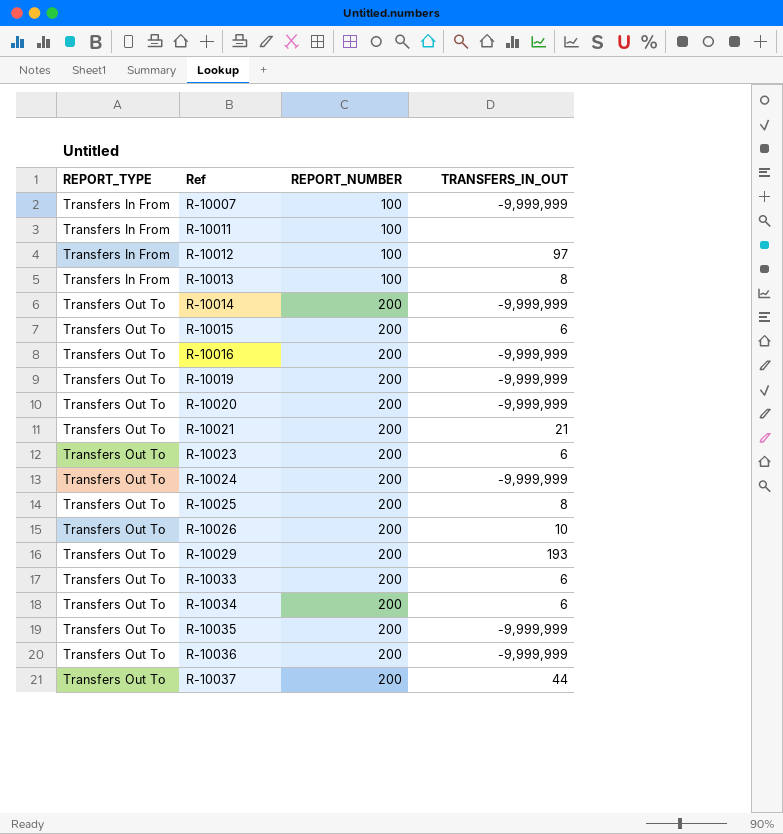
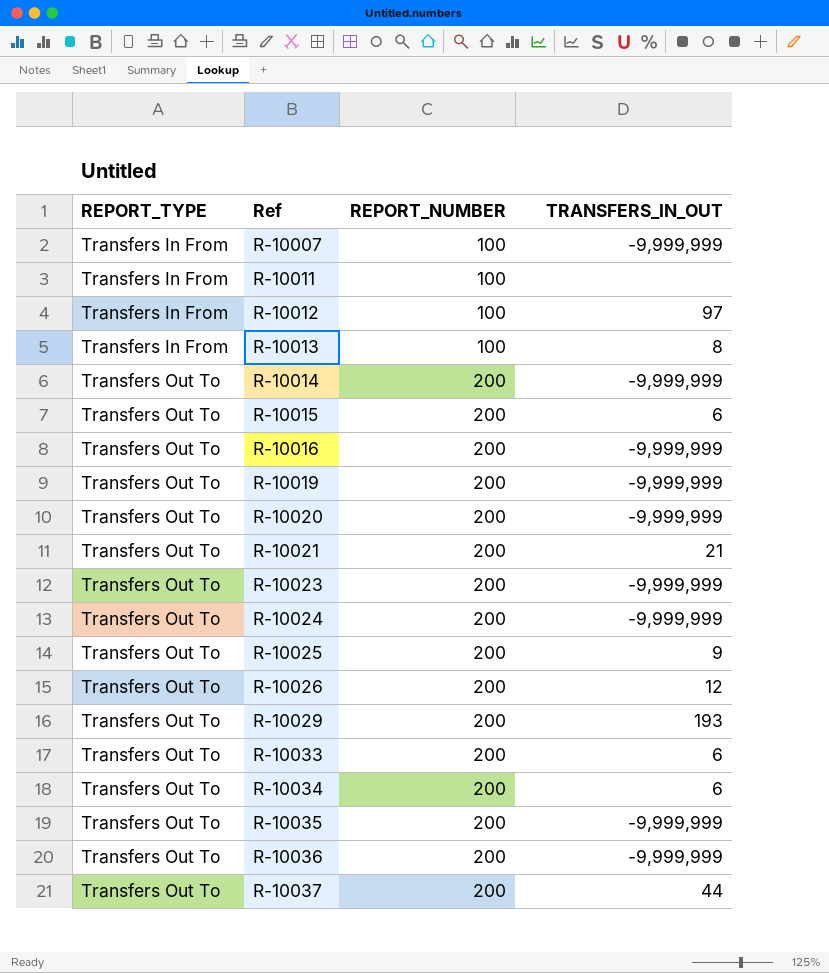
R-10023 | TRANSFERS_IN_OUT: 6 -> -9,999,999
R-10025 | TRANSFERS_IN_OUT: 8 -> 9
R-10026 | TRANSFERS_IN_OUT: 10 -> 12

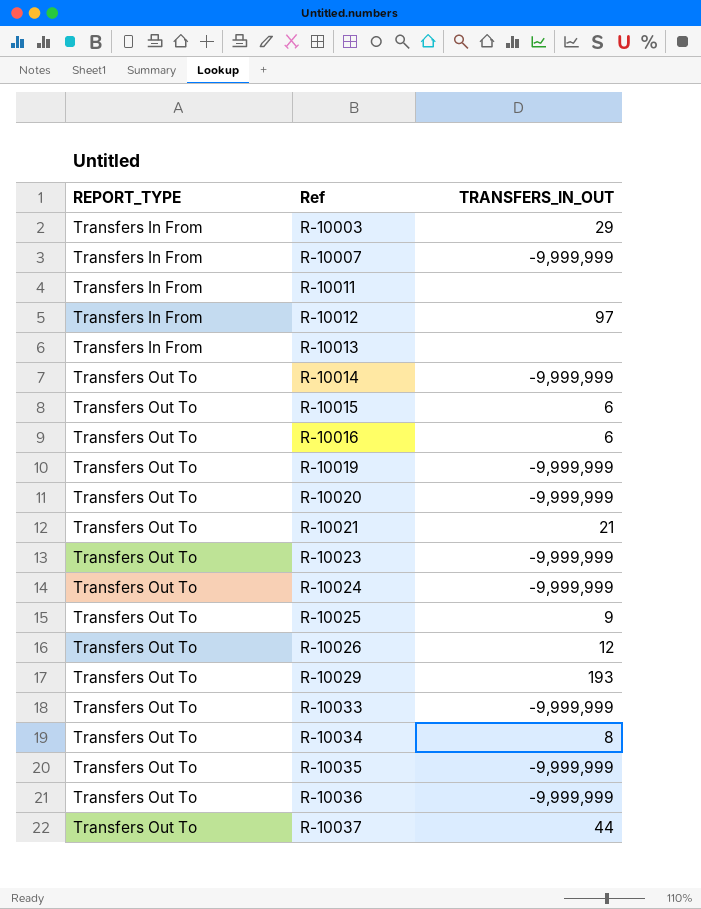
column REPORT_NUMBER | position: 3 -> none
row R-10003: none -> Transfers In From | 29
R-10013 | TRANSFERS_IN_OUT: 8 -> none
R-10016 | TRANSFERS_IN_OUT: -9,999,999 -> 6
R-10033 | TRANSFERS_IN_OUT: 6 -> -9,999,999
R-10034 | TRANSFERS_IN_OUT: 6 -> 8

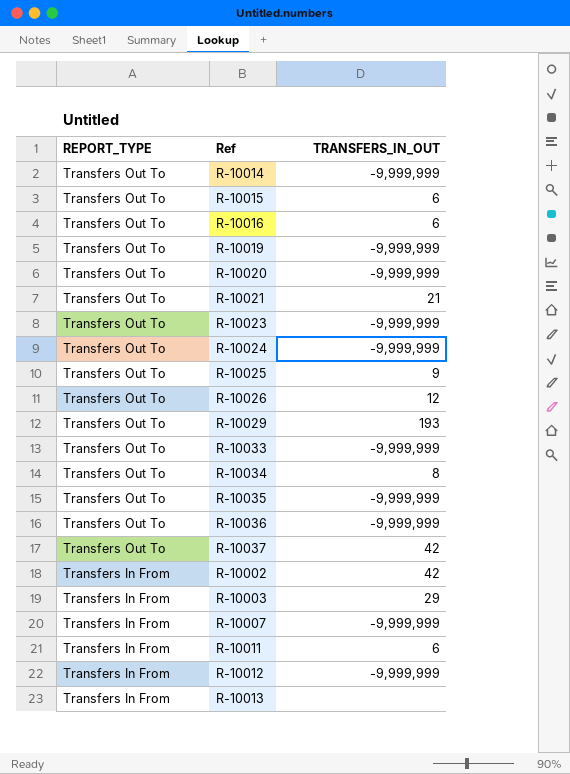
row order: REPORT_TYPE ascending -> REPORT_TYPE descending
R-10037 | TRANSFERS_IN_OUT: 44 -> 42
row R-10002: none -> Transfers In From | 42
R-10011 | TRANSFERS_IN_OUT: none -> 6
R-10012 | TRANSFERS_IN_OUT: 97 -> -9,999,999

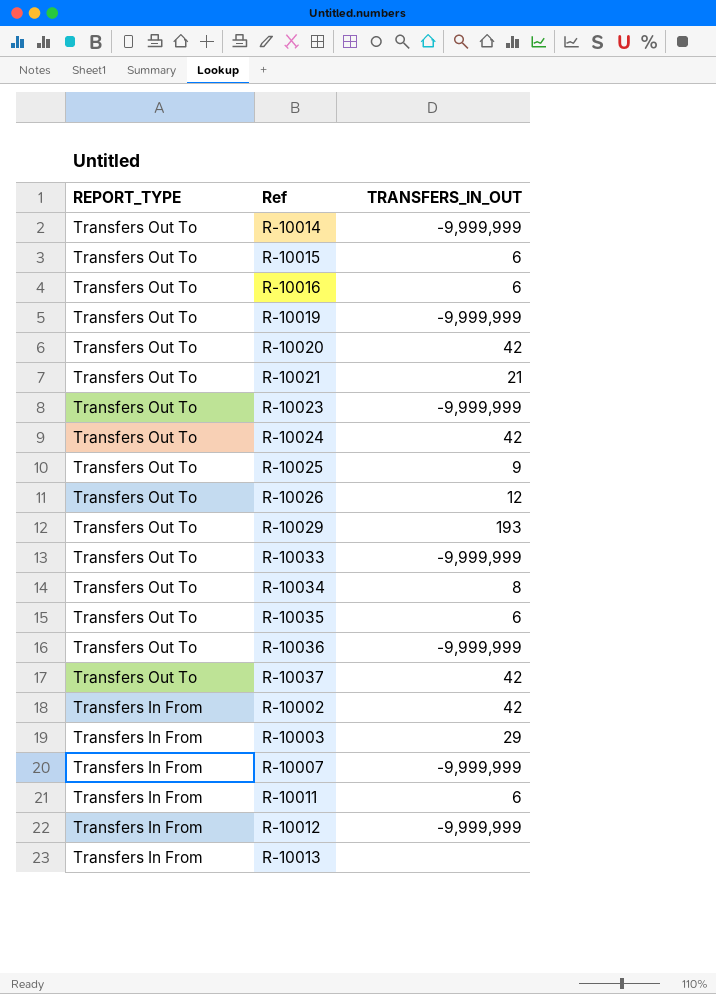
R-10020 | TRANSFERS_IN_OUT: -9,999,999 -> 42
R-10024 | TRANSFERS_IN_OUT: -9,999,999 -> 42
R-10035 | TRANSFERS_IN_OUT: -9,999,999 -> 6

